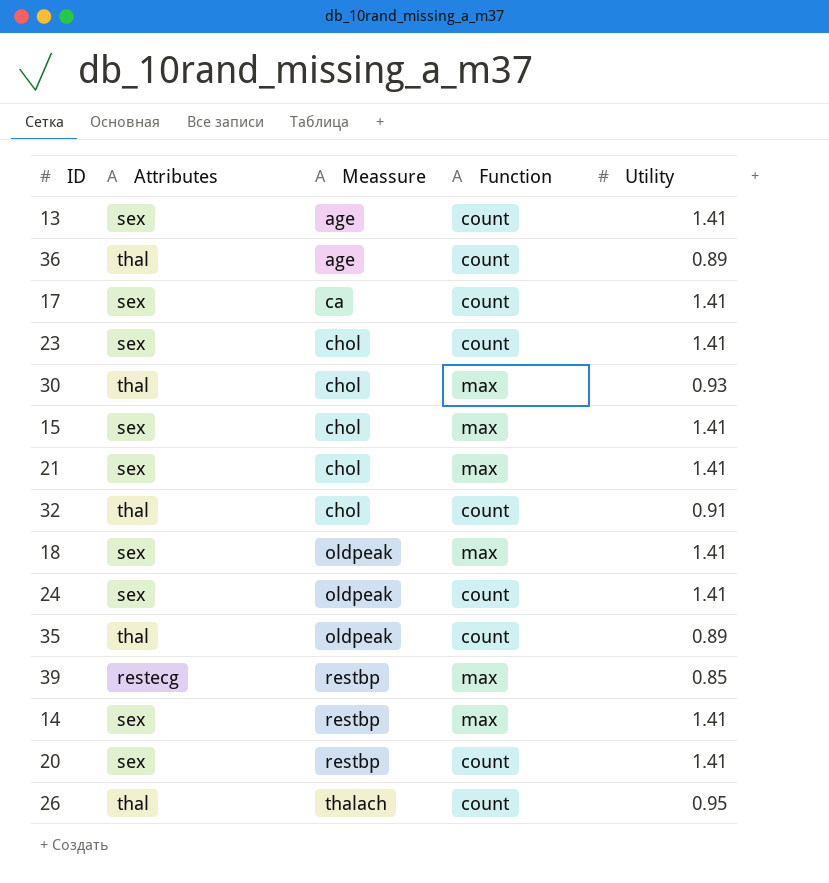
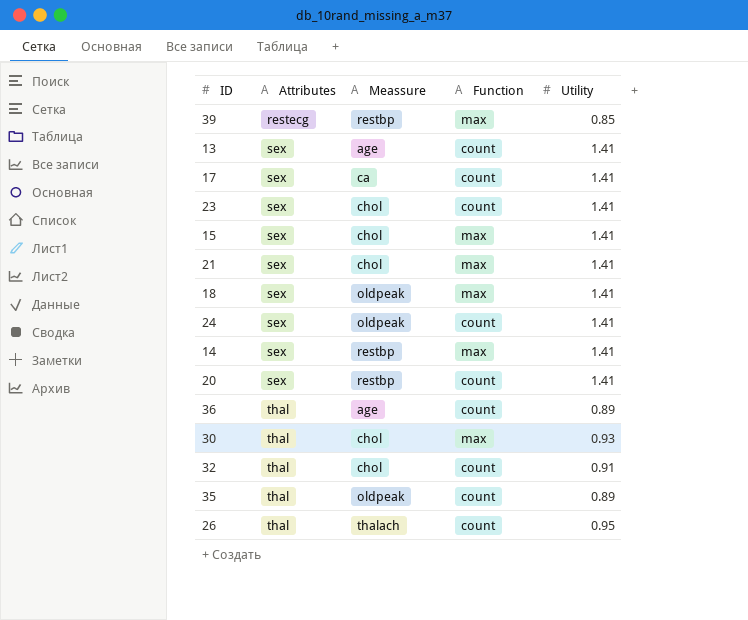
row order: Meassure ascending -> Attributes ascending

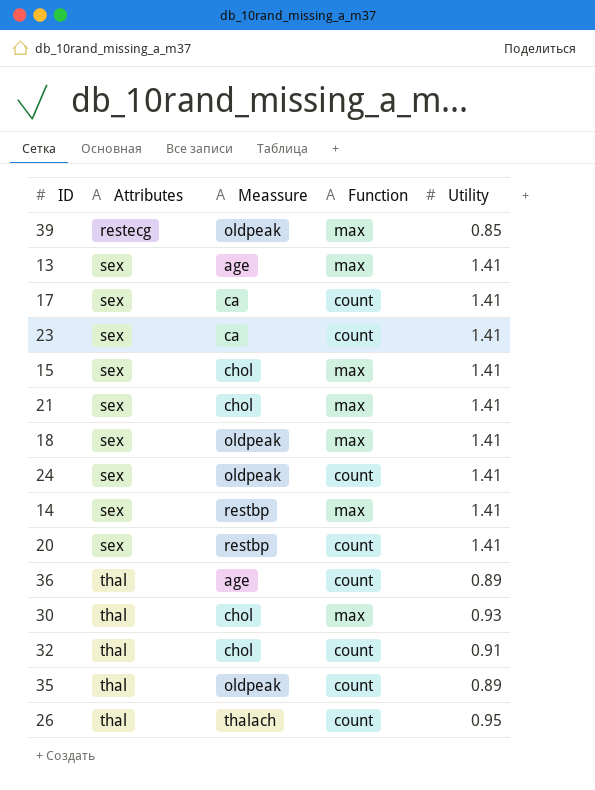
39 | Meassure: restbp -> oldpeak
13 | Function: count -> max
23 | Meassure: chol -> ca

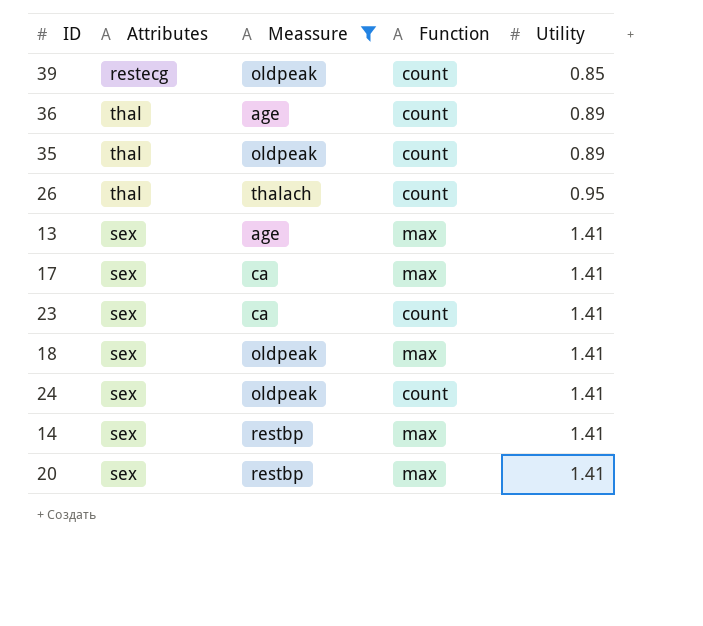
filter: none -> Meassure != chol
row order: Attributes ascending -> Utility ascending
39 | Function: max -> count
17 | Function: count -> max
20 | Function: count -> max

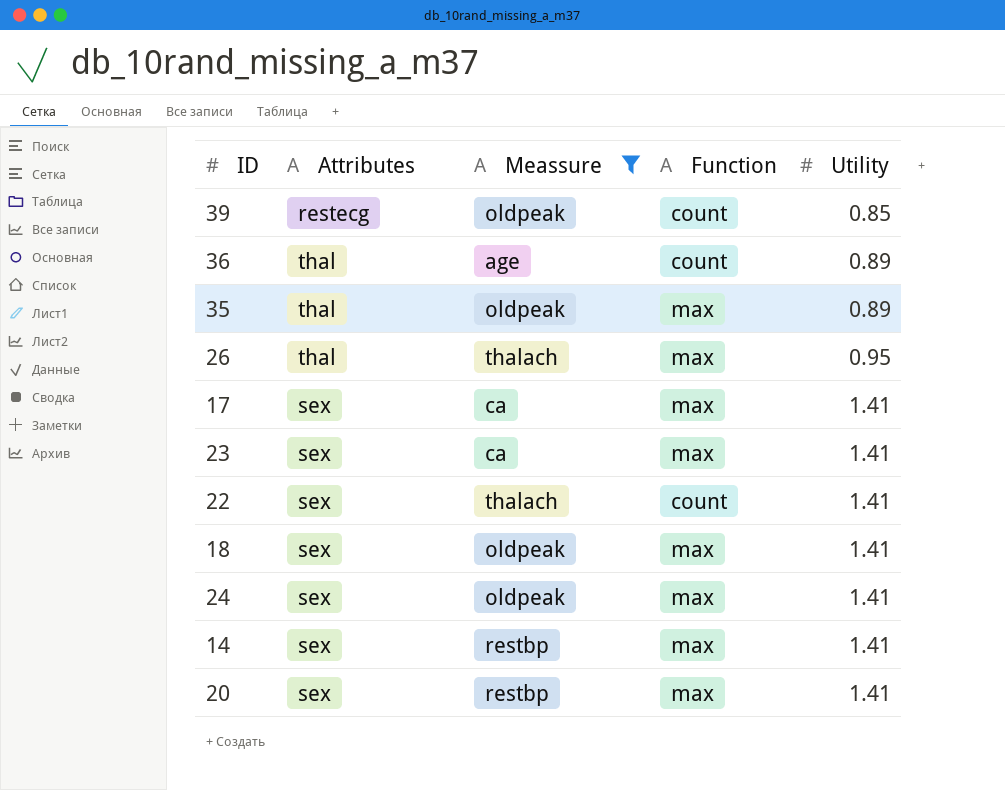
row 13: sex | age | max | 1.41 -> none
35 | Function: count -> max
26 | Function: count -> max
23 | Function: count -> max
row 22: none -> sex | thalach | count | 1.41
24 | Function: count -> max

